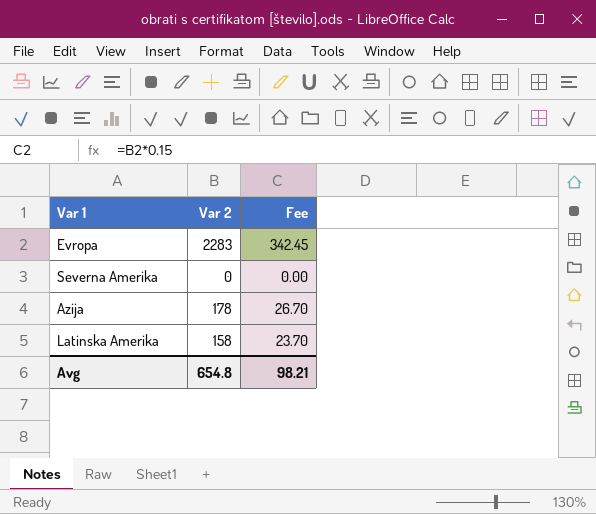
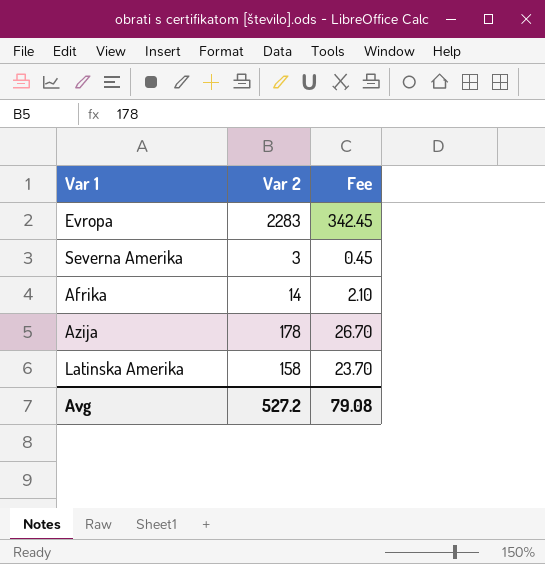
Severna Amerika | Var 2: 0 -> 3
Severna Amerika | Fee: 0.00 -> 0.45
row Afrika: none -> 14 | 2.10
Avg | Var 2: 654.8 -> 527.2
Avg | Fee: 98.21 -> 79.08

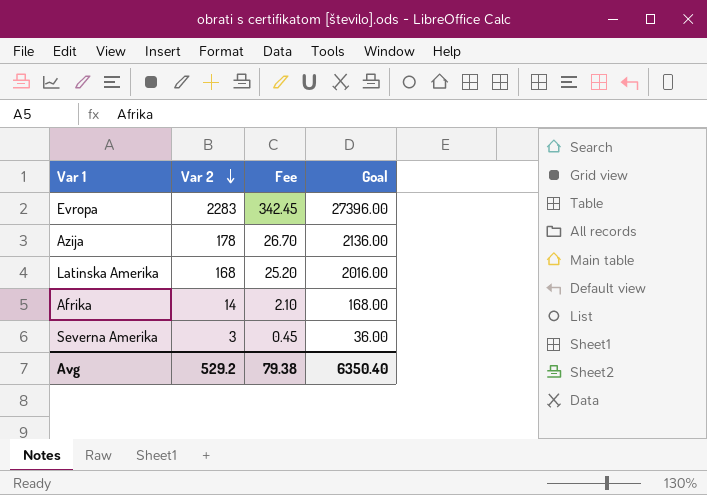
row order: none -> Var 2 descending
column Goal | formula: none -> [Var 2] * 12
Latinska Amerika | Var 2: 158 -> 168
Latinska Amerika | Fee: 23.70 -> 25.20
Avg | Var 2: 527.2 -> 529.2
Avg | Fee: 79.08 -> 79.38

